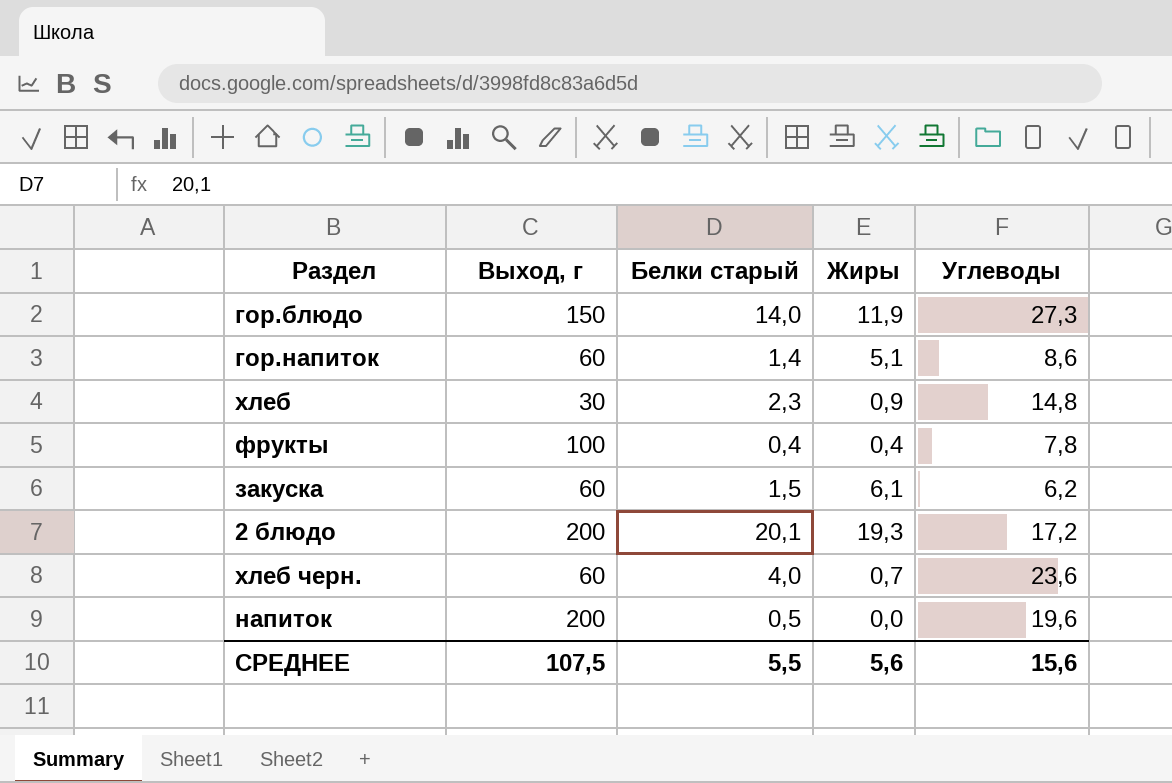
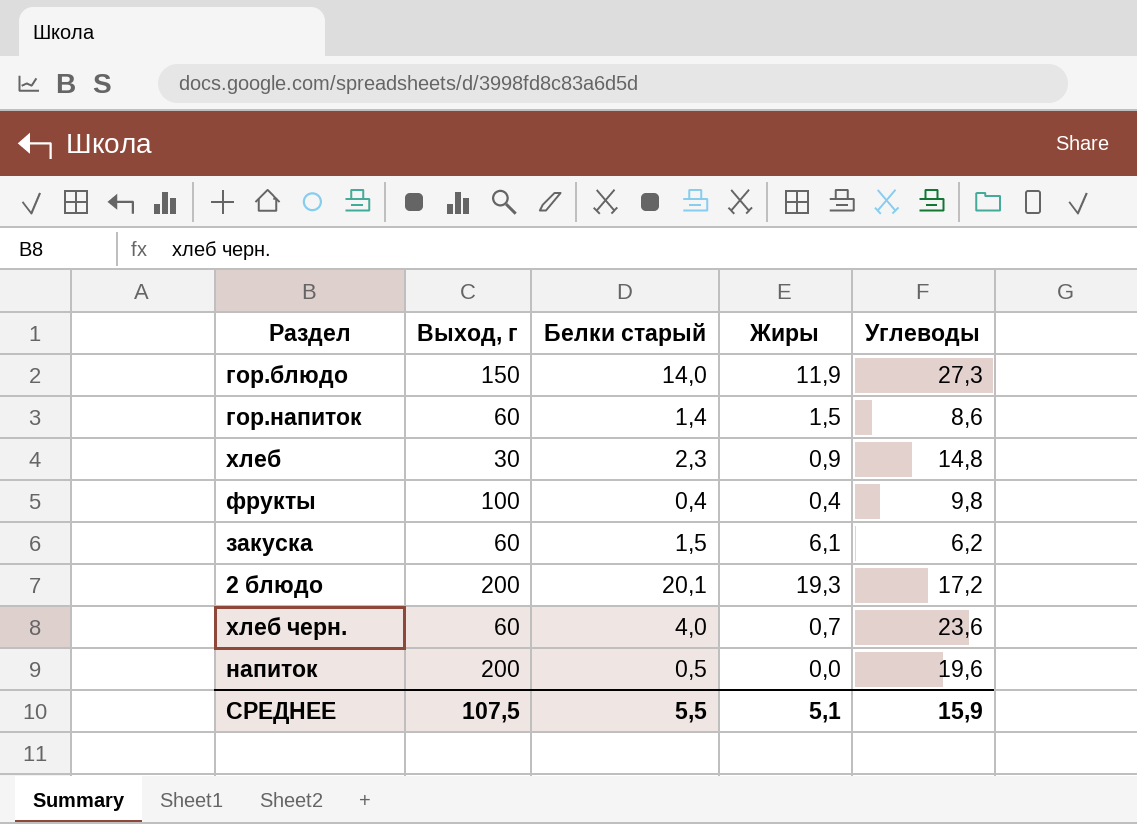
гор.напиток | Жиры: 5,1 -> 1,5
фрукты | Углеводы: 7,8 -> 9,8
СРЕДНЕЕ | Жиры: 5,6 -> 5,1
СРЕДНЕЕ | Углеводы: 15,6 -> 15,9

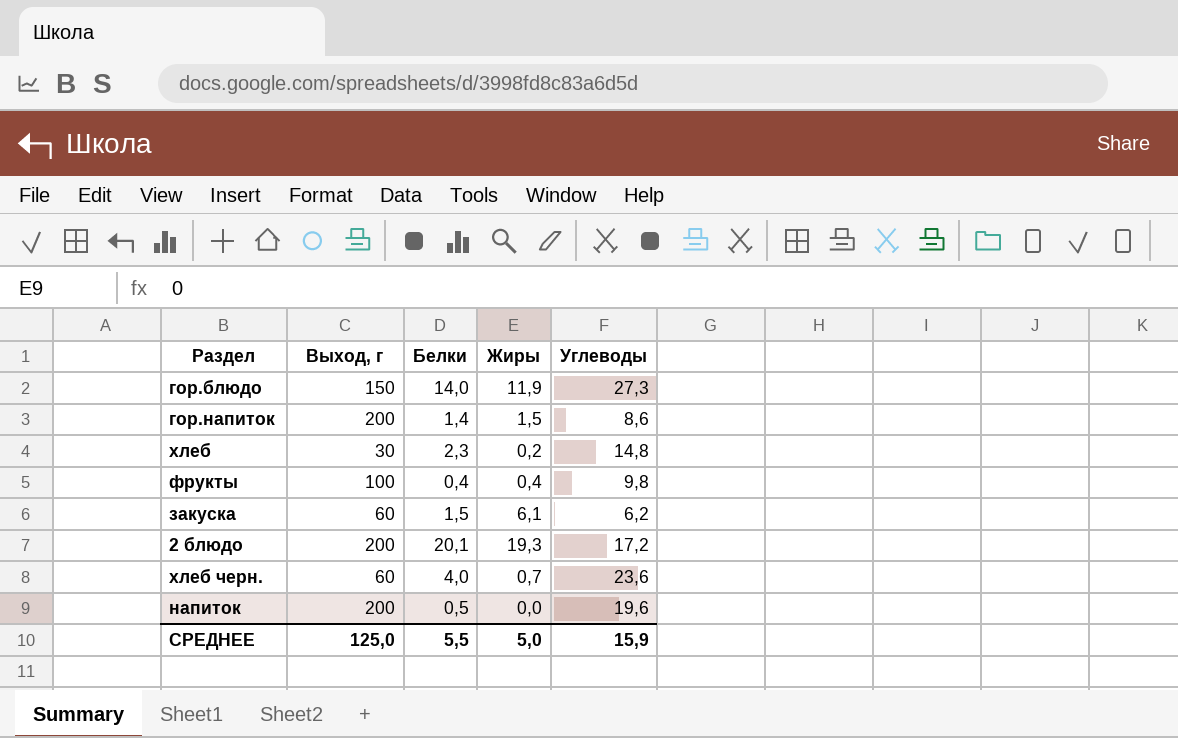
column name: Белки старый -> Белки
гор.напиток | Выход, г: 60 -> 200
хлеб | Жиры: 0,9 -> 0,2
СРЕДНЕЕ | Выход, г: 107,5 -> 125,0
СРЕДНЕЕ | Жиры: 5,1 -> 5,0

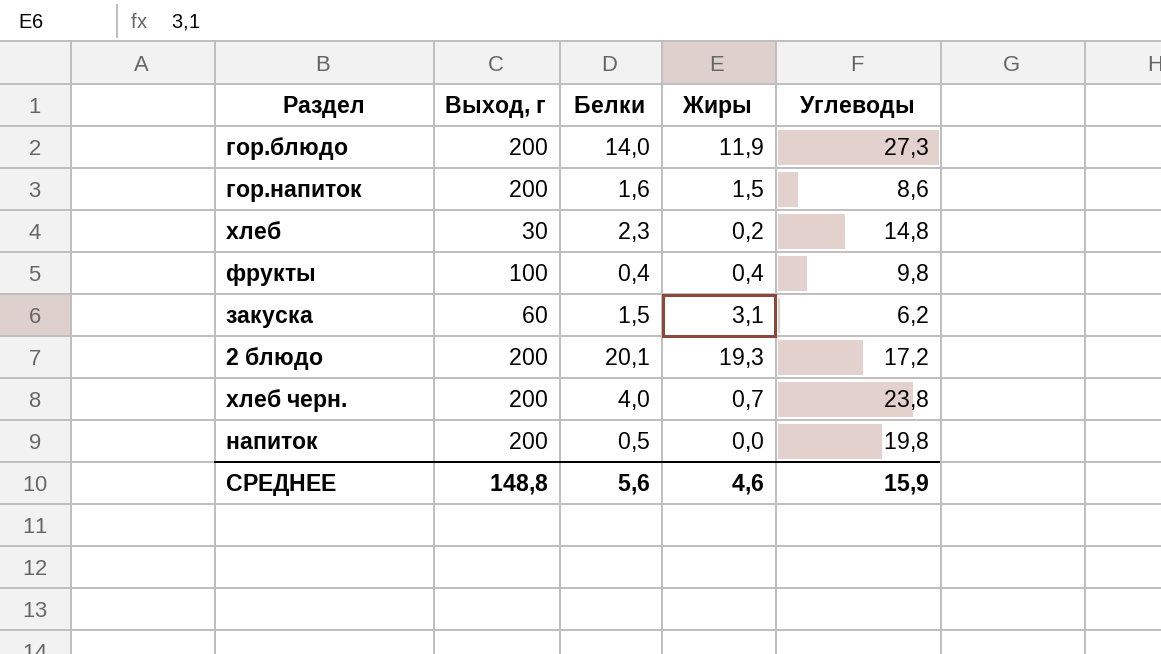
гор.блюдо | Выход, г: 150 -> 200
гор.напиток | Белки: 1,4 -> 1,6
закуска | Жиры: 6,1 -> 3,1
хлеб черн. | Выход, г: 60 -> 200
хлеб черн. | Углеводы: 23,6 -> 23,8
напиток | Углеводы: 19,6 -> 19,8
СРЕДНЕЕ | Выход, г: 125,0 -> 148,8
СРЕДНЕЕ | Белки: 5,5 -> 5,6
СРЕДНЕЕ | Жиры: 5,0 -> 4,6

